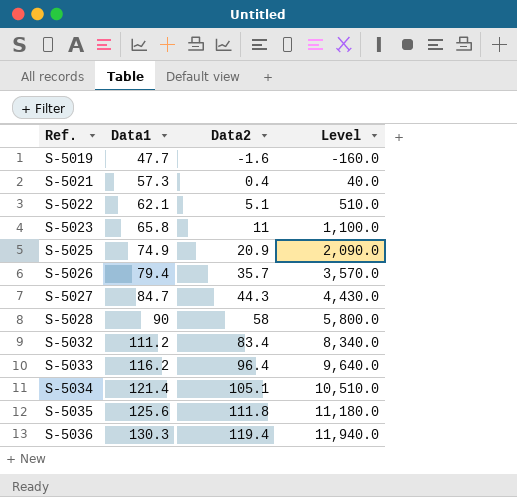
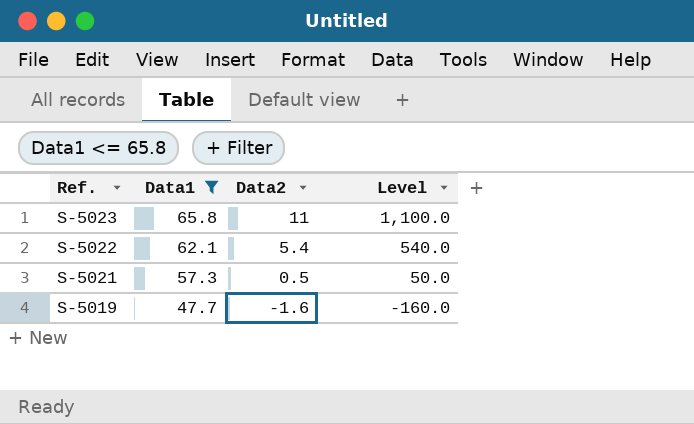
filter: none -> Data1 <= 65.8
row order: Ref. ascending -> Ref. descending
S-5022 | Data2: 5.1 -> 5.4
S-5022 | Level: 510.0 -> 540.0
S-5021 | Data2: 0.4 -> 0.5
S-5021 | Level: 40.0 -> 50.0

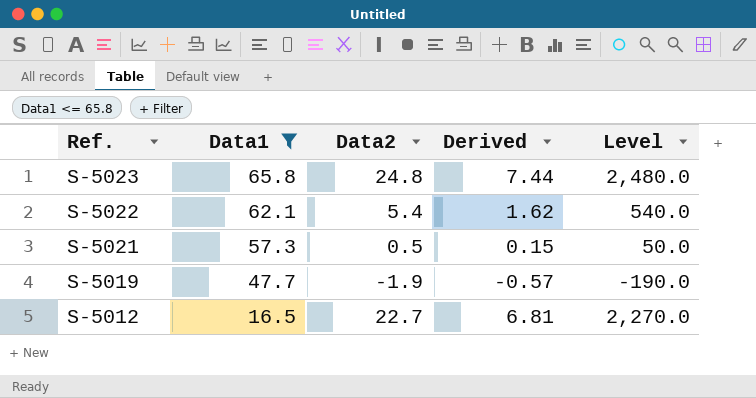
column Derived | formula: none -> [Data2] * 0.3
S-5023 | Data2: 11 -> 24.8
S-5023 | Level: 1,100.0 -> 2,480.0
S-5019 | Data2: -1.6 -> -1.9
S-5019 | Level: -160.0 -> -190.0
row S-5012: none -> 16.5 | 22.7 | 6.81 | 2,270.0

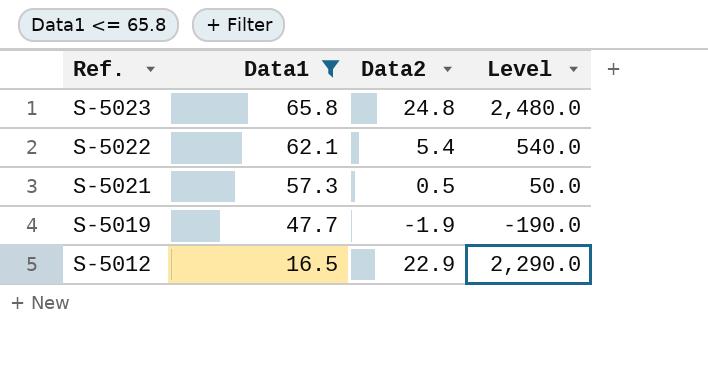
column Derived | formula: [Data2] * 0.3 -> none
S-5012 | Data2: 22.7 -> 22.9
S-5012 | Level: 2,270.0 -> 2,290.0

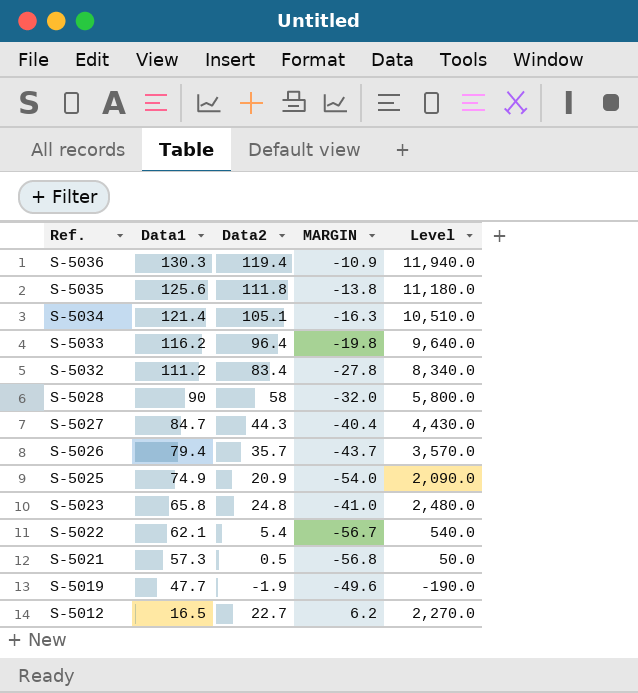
filter: Data1 <= 65.8 -> none
column MARGIN | formula: none -> [Data2] - [Data1]
S-5012 | Data2: 22.9 -> 22.7
S-5012 | Level: 2,290.0 -> 2,270.0

